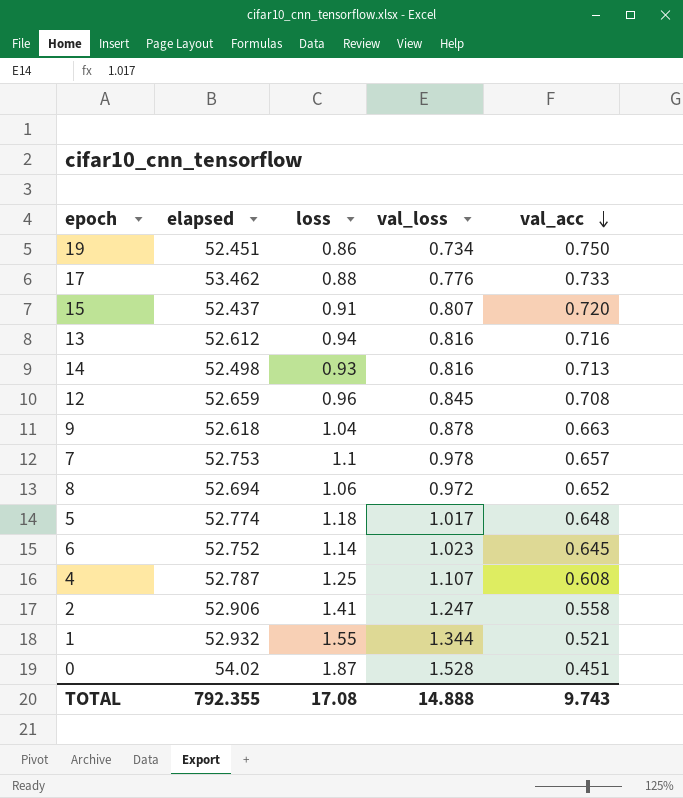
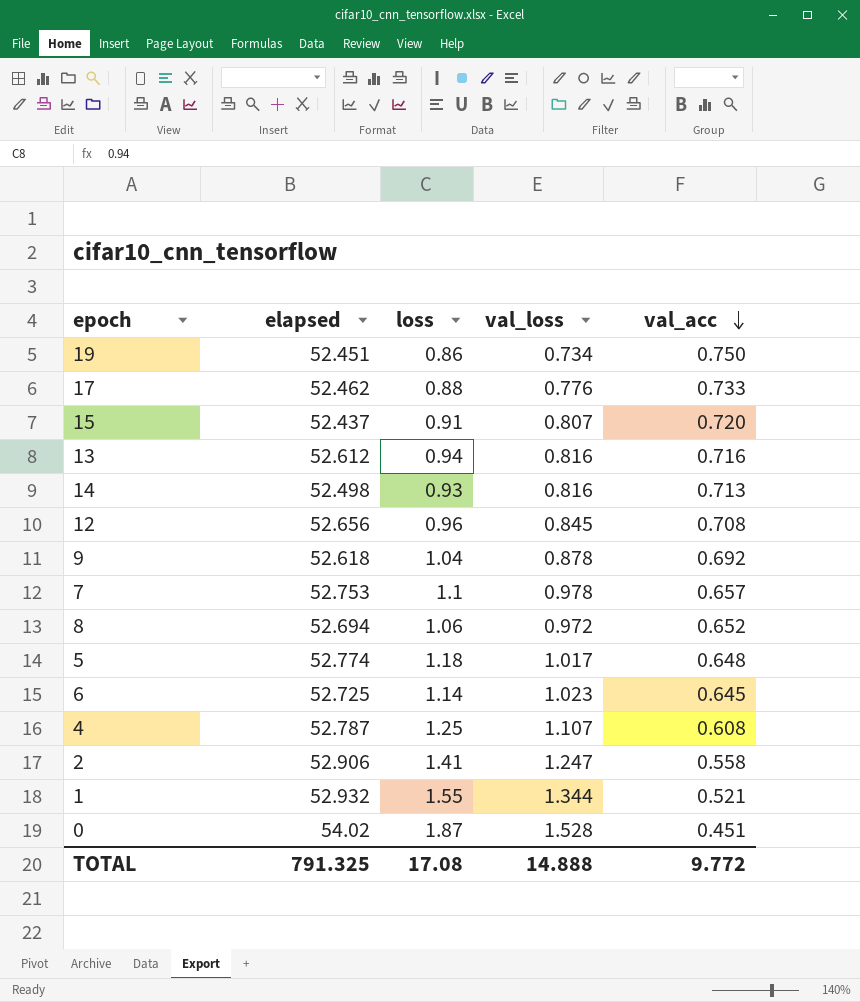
17 | elapsed: 53.462 -> 52.462
12 | elapsed: 52.659 -> 52.656
9 | val_acc: 0.663 -> 0.692
6 | elapsed: 52.752 -> 52.725
TOTAL | elapsed: 792.355 -> 791.325
TOTAL | val_acc: 9.743 -> 9.772

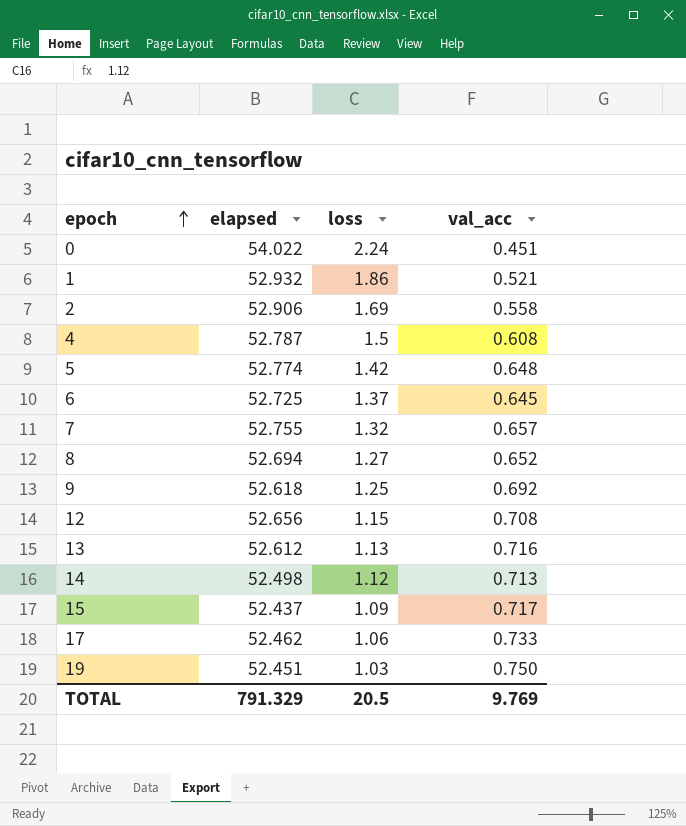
row order: val_acc descending -> epoch ascending
column val_loss | position: 4 -> none
0 | elapsed: 54.02 -> 54.022
0 | loss: 1.87 -> 2.24
1 | loss: 1.55 -> 1.86
2 | loss: 1.41 -> 1.69
4 | loss: 1.25 -> 1.5
5 | loss: 1.18 -> 1.42
6 | loss: 1.14 -> 1.37
7 | elapsed: 52.753 -> 52.755
7 | loss: 1.1 -> 1.32
8 | loss: 1.06 -> 1.27
9 | loss: 1.04 -> 1.25
12 | loss: 0.96 -> 1.15
13 | loss: 0.94 -> 1.13
14 | loss: 0.93 -> 1.12
15 | loss: 0.91 -> 1.09
15 | val_acc: 0.720 -> 0.717
17 | loss: 0.88 -> 1.06
19 | loss: 0.86 -> 1.03
TOTAL | elapsed: 791.325 -> 791.329
TOTAL | loss: 17.08 -> 20.5
TOTAL | val_acc: 9.772 -> 9.769

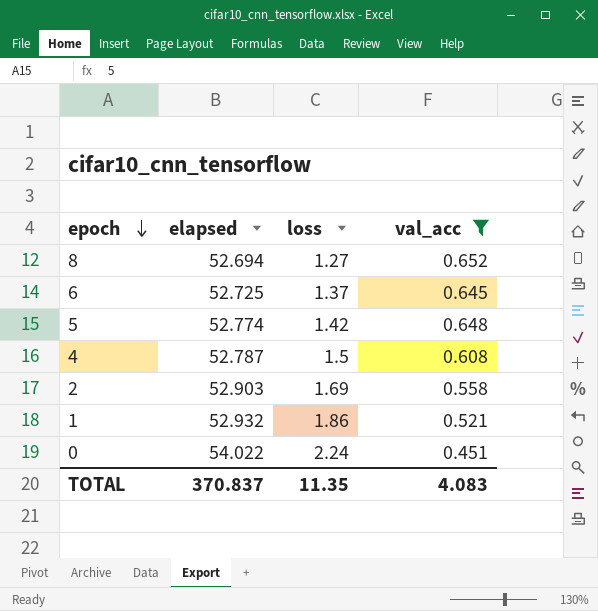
filter: none -> val_acc <= 0.652
row order: epoch ascending -> epoch descending
2 | elapsed: 52.906 -> 52.903
TOTAL | elapsed: 791.329 -> 370.837
TOTAL | loss: 20.5 -> 11.35
TOTAL | val_acc: 9.769 -> 4.083

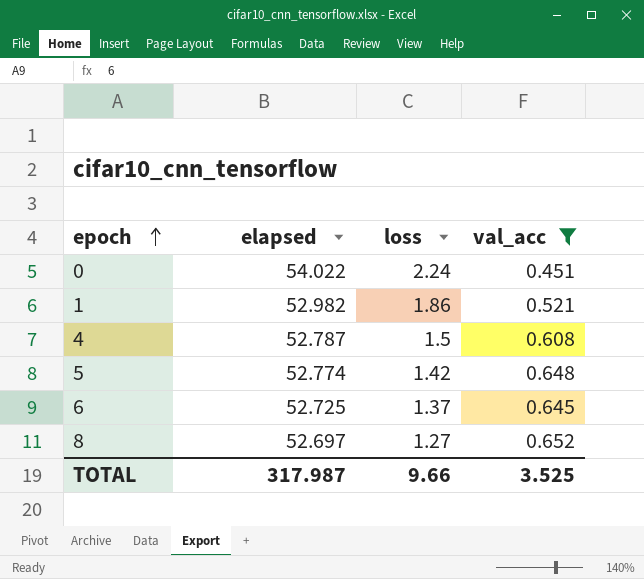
row order: epoch descending -> epoch ascending
row 2: 52.903 | 1.69 | 0.558 -> none
1 | elapsed: 52.932 -> 52.982
8 | elapsed: 52.694 -> 52.697
TOTAL | elapsed: 370.837 -> 317.987
TOTAL | loss: 11.35 -> 9.66
TOTAL | val_acc: 4.083 -> 3.525

